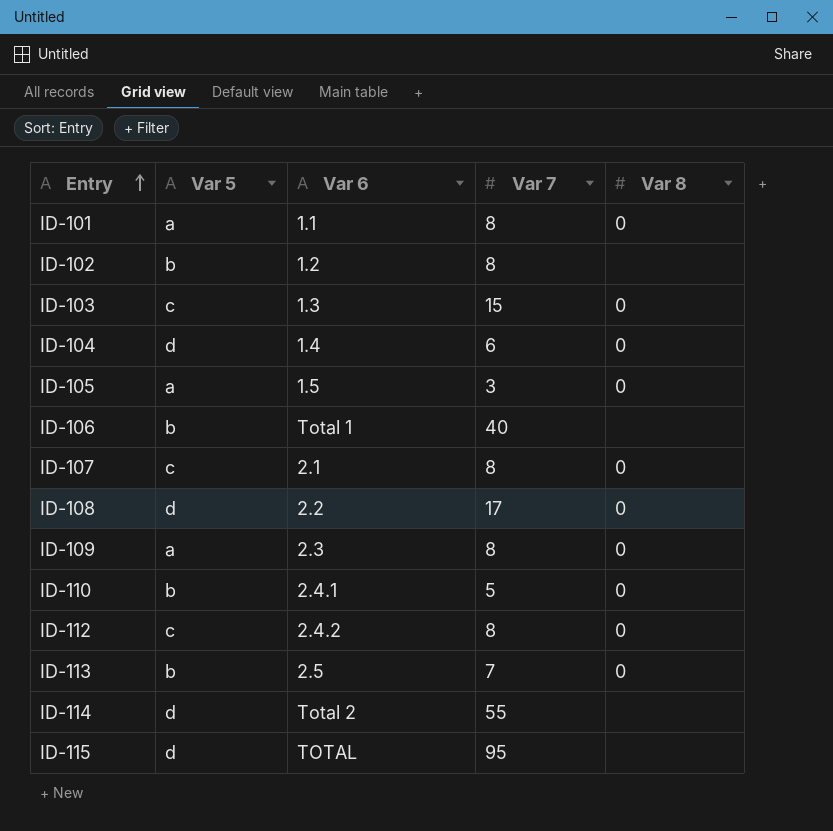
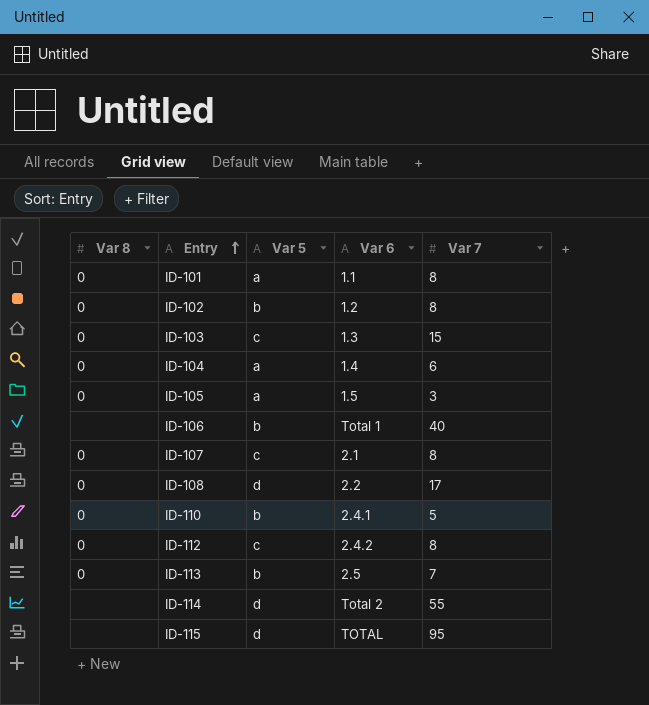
column Var 8 | position: 5 -> 1
row ID-109: a | 2.3 | 8 | 0 -> none
ID-102 | Var 8: none -> 0
ID-104 | Var 5: d -> a

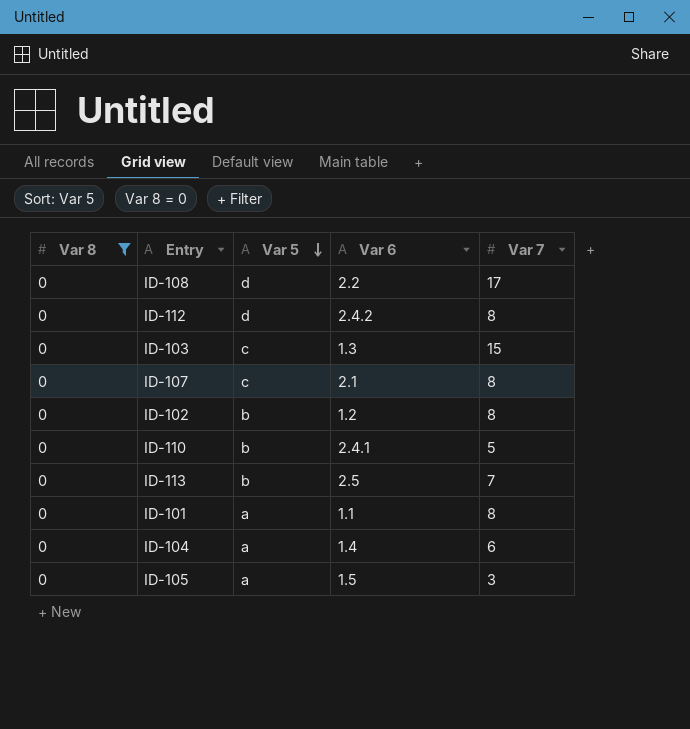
filter: none -> Var 8 = 0
row order: Entry ascending -> Var 5 descending
ID-112 | Var 5: c -> d

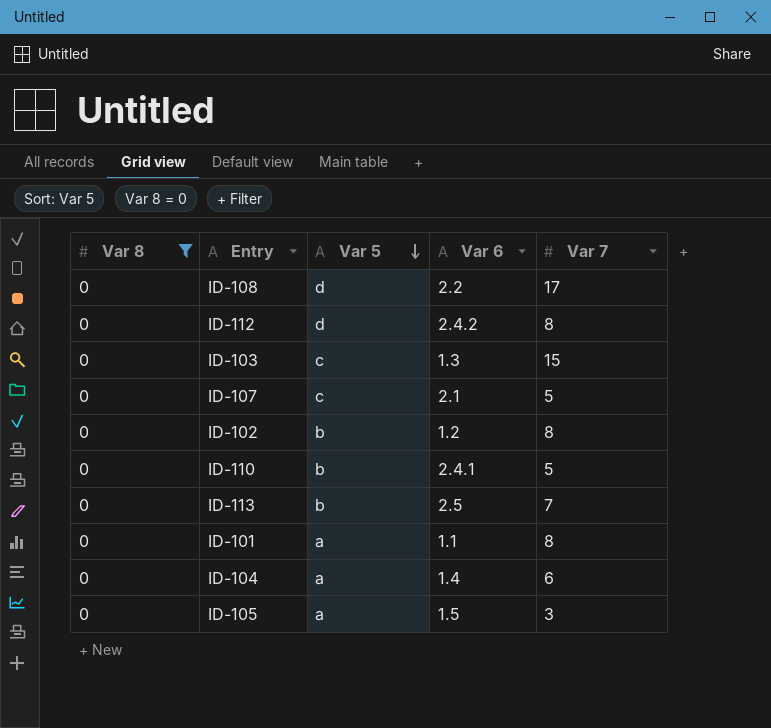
ID-107 | Var 7: 8 -> 5

